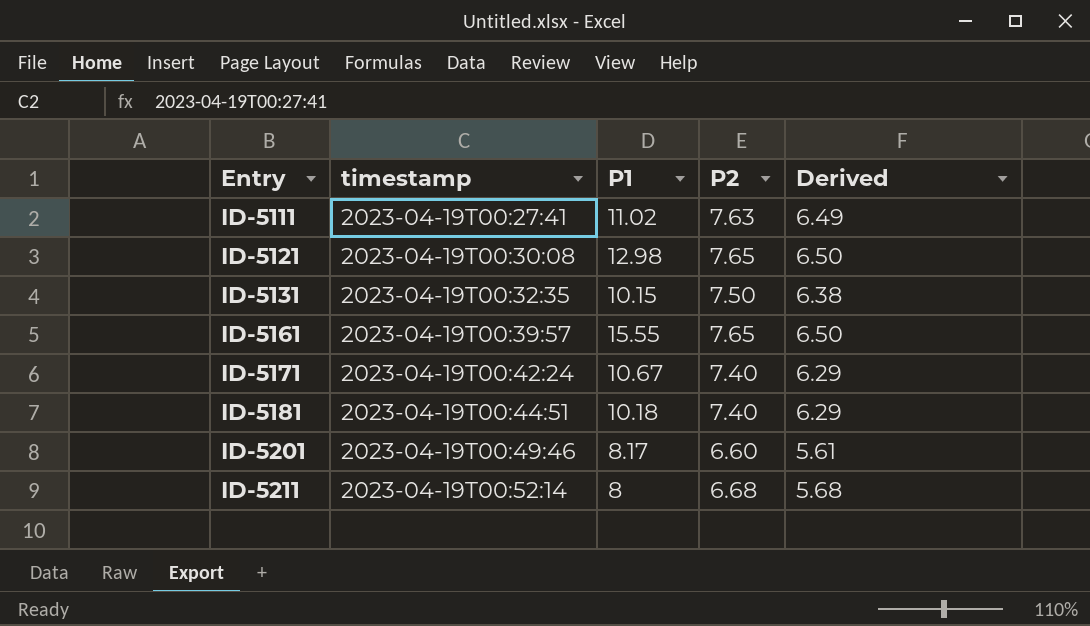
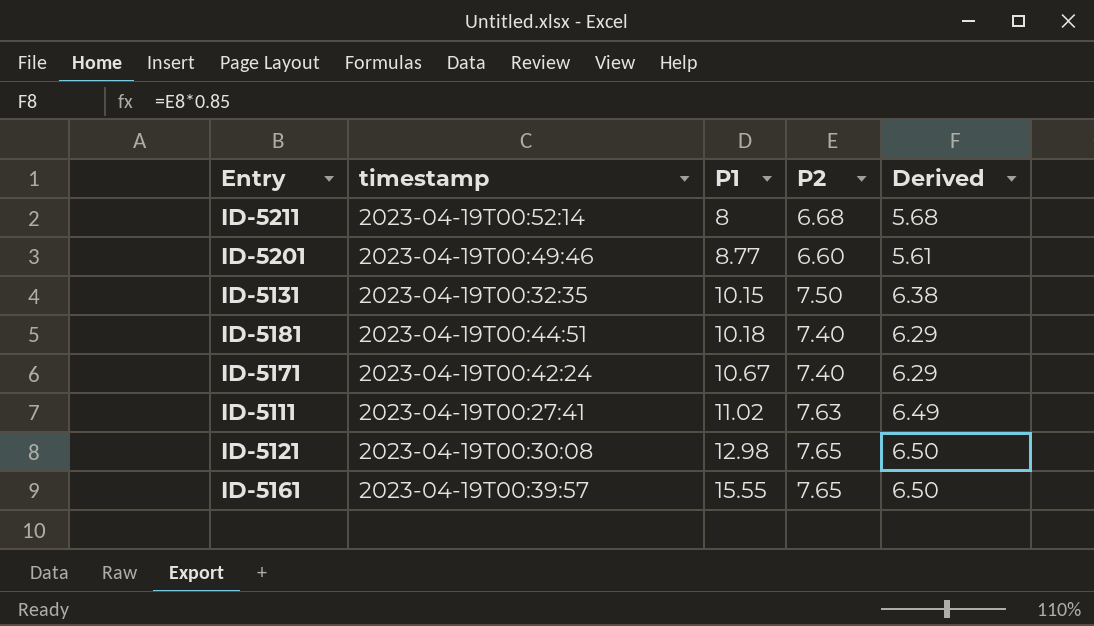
row order: Entry ascending -> P1 ascending
ID-5201 | P1: 8.17 -> 8.77

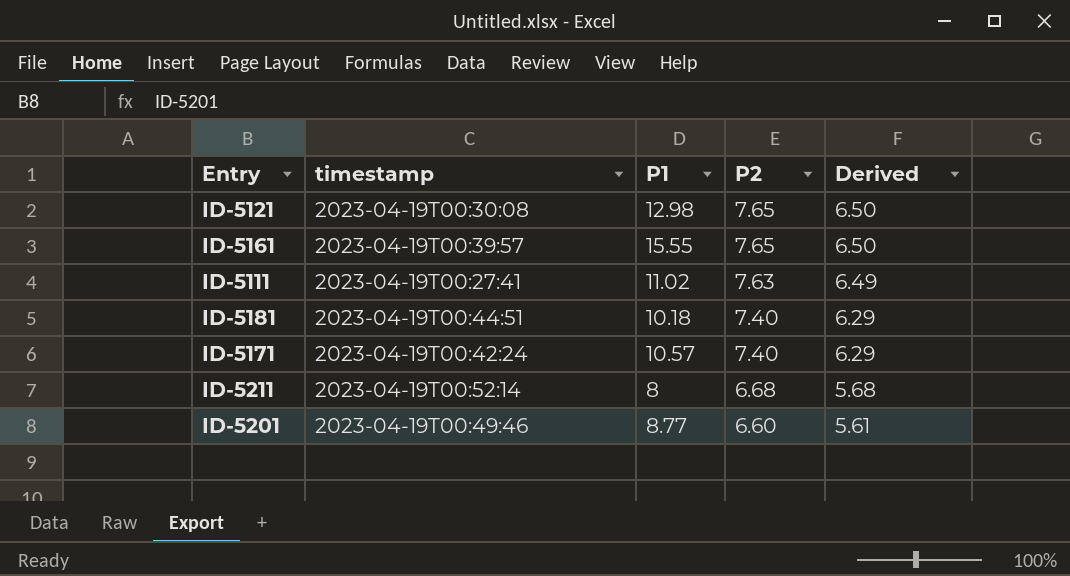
row order: P1 ascending -> P2 descending
row ID-5131: 2023-04-19T00:32:35 | 10.15 | 7.50 | 6.38 -> none
ID-5171 | P1: 10.67 -> 10.57

